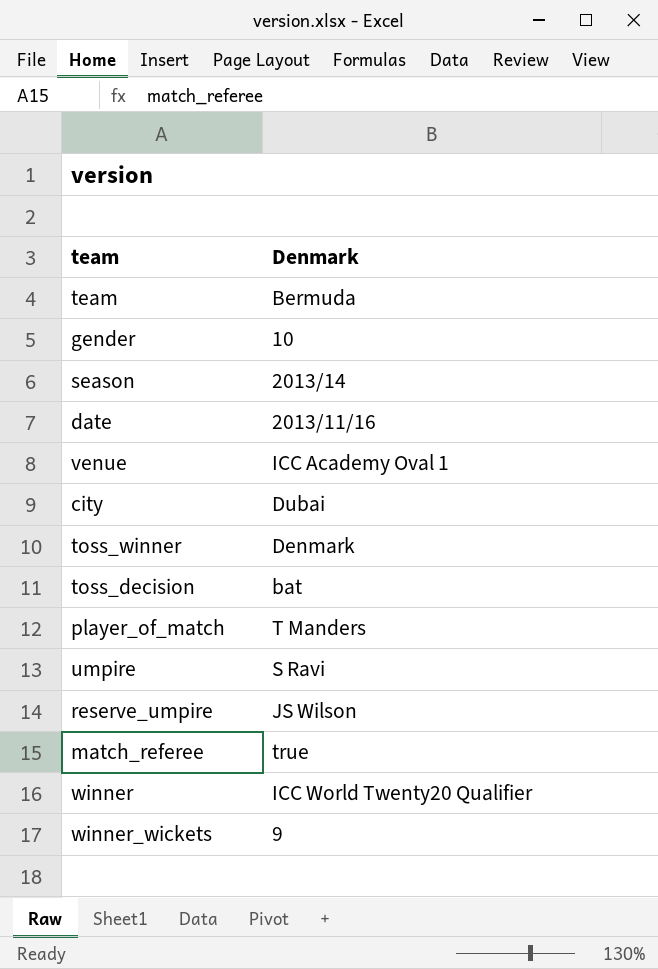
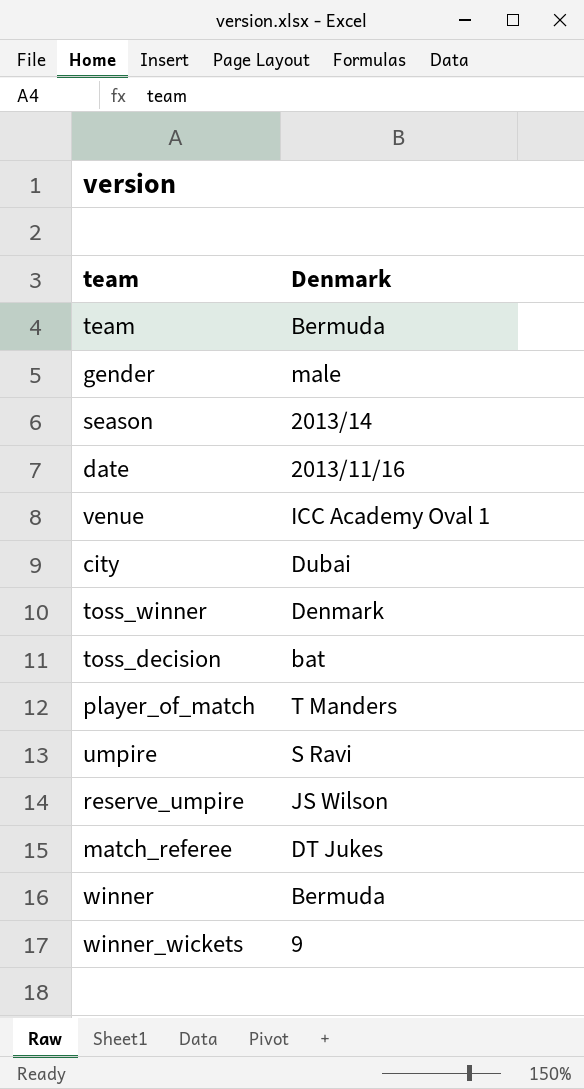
gender | Denmark: 10 -> male
match_referee | Denmark: true -> DT Jukes
winner | Denmark: ICC World Twenty20 Qualifier -> Bermuda

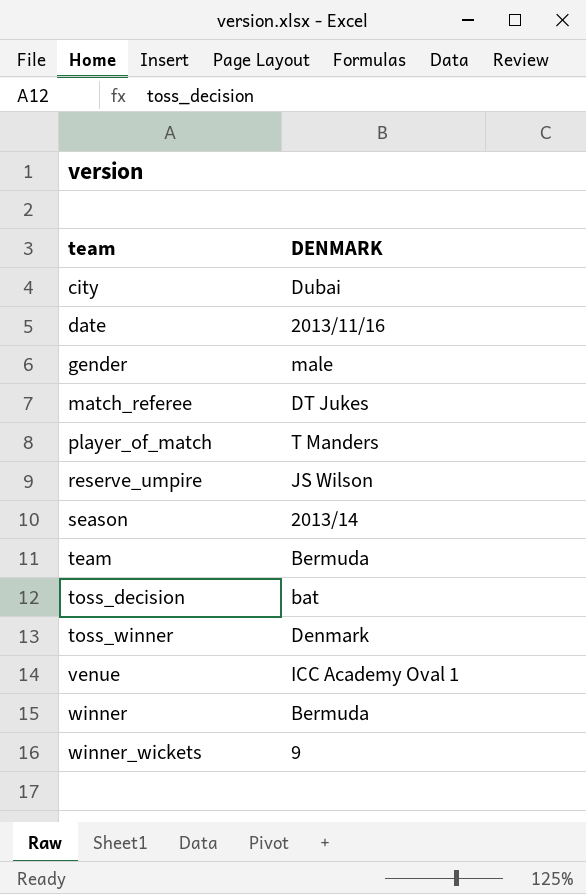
row order: none -> team ascending
column name: Denmark -> DENMARK
row umpire: S Ravi -> none

